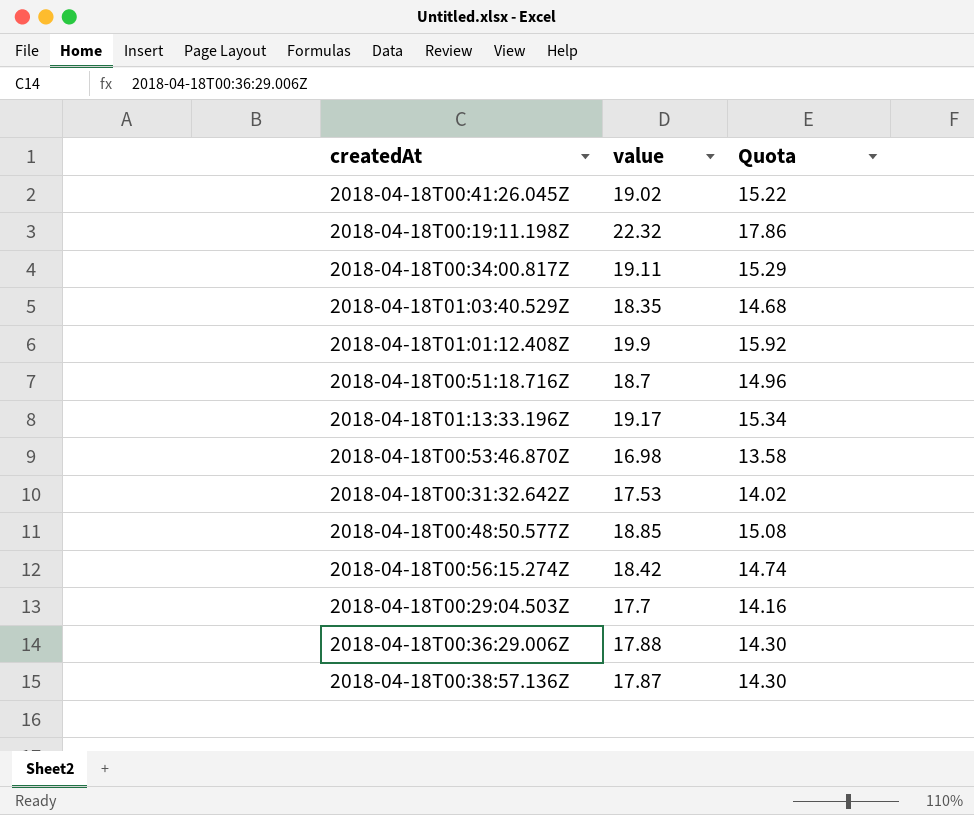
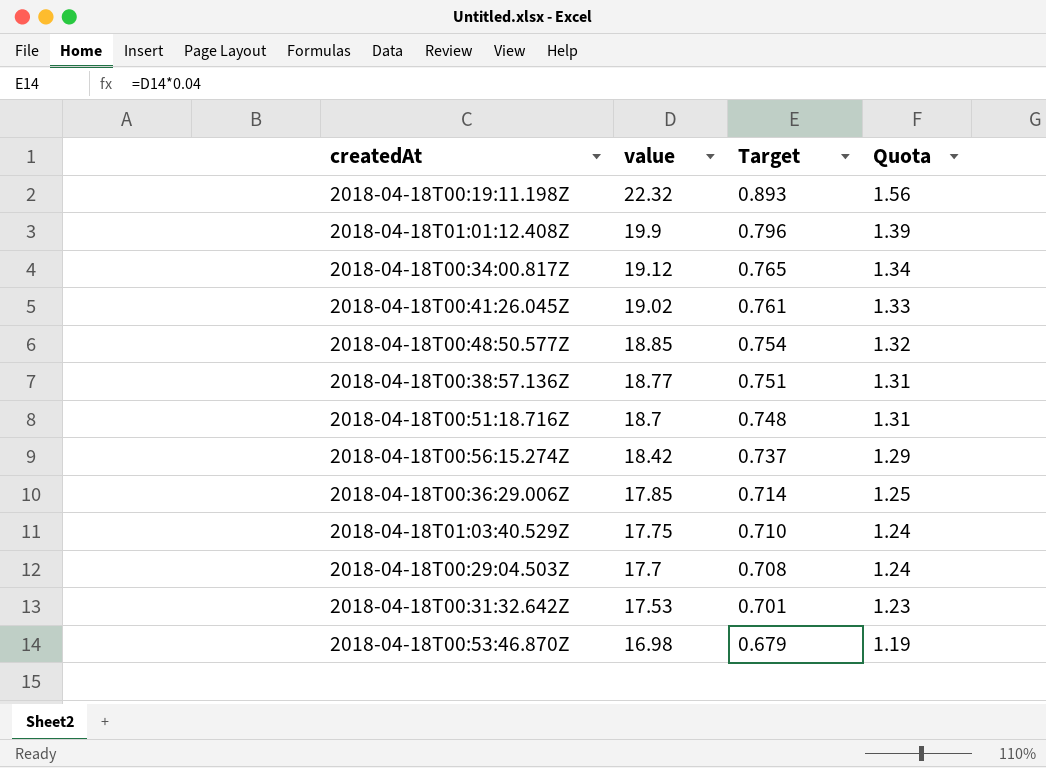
row order: none -> value descending
column Target | formula: none -> [value] * 0.04
column Quota | formula: [value] * 0.8 -> [value] * 0.07
row 2018-04-18T01:13:33.196Z: 19.17 | 15.34 -> none
2018-04-18T00:34:00.817Z | value: 19.11 -> 19.12
2018-04-18T00:38:57.136Z | value: 17.87 -> 18.77
2018-04-18T00:36:29.006Z | value: 17.88 -> 17.85
2018-04-18T01:03:40.529Z | value: 18.35 -> 17.75

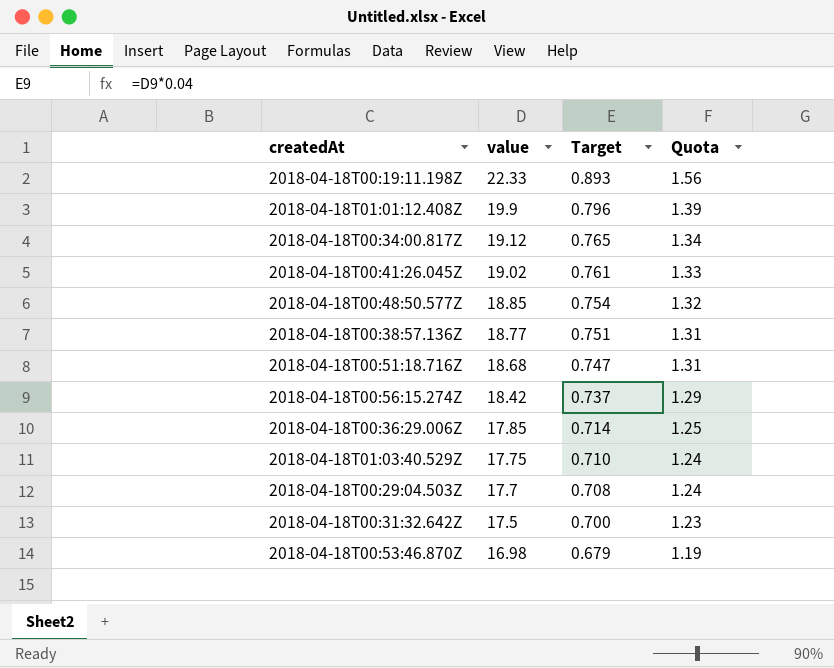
2018-04-18T00:19:11.198Z | value: 22.32 -> 22.33
2018-04-18T00:51:18.716Z | value: 18.7 -> 18.68
2018-04-18T00:51:18.716Z | Target: 0.748 -> 0.747
2018-04-18T00:31:32.642Z | value: 17.53 -> 17.5
2018-04-18T00:31:32.642Z | Target: 0.701 -> 0.700

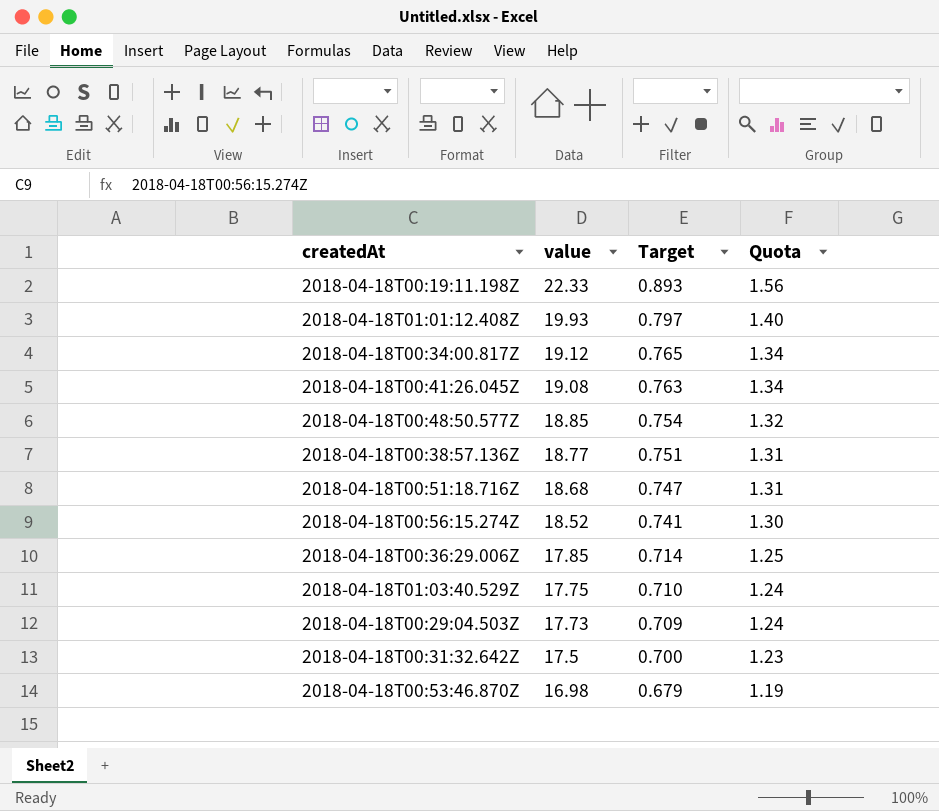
2018-04-18T01:01:12.408Z | value: 19.9 -> 19.93
2018-04-18T01:01:12.408Z | Target: 0.796 -> 0.797
2018-04-18T01:01:12.408Z | Quota: 1.39 -> 1.40
2018-04-18T00:41:26.045Z | value: 19.02 -> 19.08
2018-04-18T00:41:26.045Z | Target: 0.761 -> 0.763
2018-04-18T00:41:26.045Z | Quota: 1.33 -> 1.34
2018-04-18T00:56:15.274Z | value: 18.42 -> 18.52
2018-04-18T00:56:15.274Z | Target: 0.737 -> 0.741
2018-04-18T00:56:15.274Z | Quota: 1.29 -> 1.30
2018-04-18T00:29:04.503Z | value: 17.7 -> 17.73
2018-04-18T00:29:04.503Z | Target: 0.708 -> 0.709

